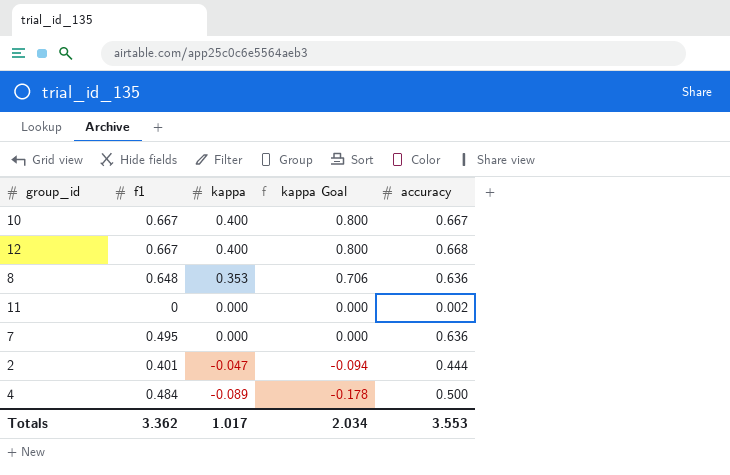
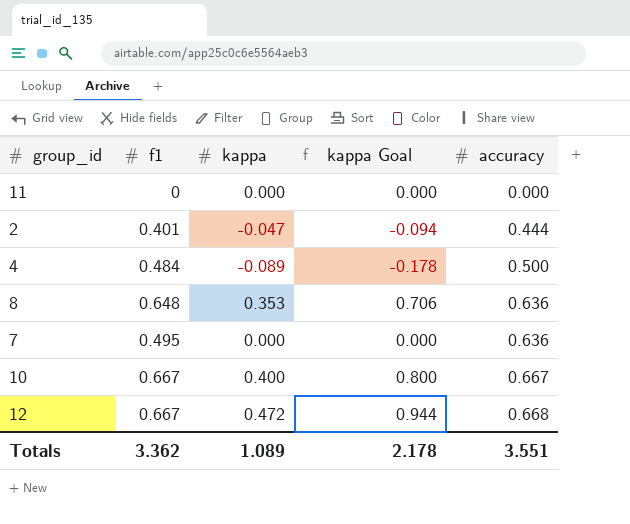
row order: kappa descending -> accuracy ascending
11 | accuracy: 0.002 -> 0.000
12 | kappa: 0.400 -> 0.472
12 | kappa Goal: 0.800 -> 0.944
Totals | kappa: 1.017 -> 1.089
Totals | kappa Goal: 2.034 -> 2.178
Totals | accuracy: 3.553 -> 3.551

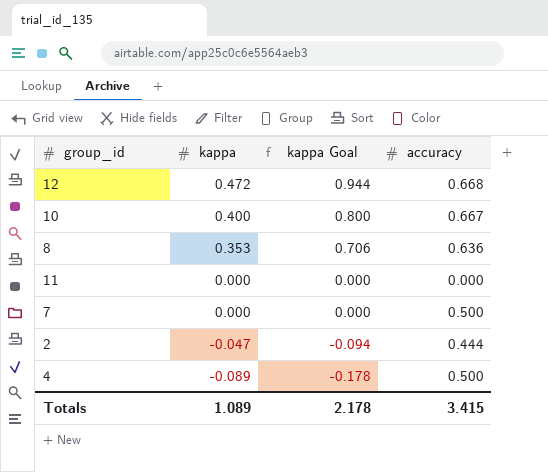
row order: accuracy ascending -> kappa descending
column f1 | position: 2 -> none
7 | accuracy: 0.636 -> 0.500
Totals | accuracy: 3.551 -> 3.415

